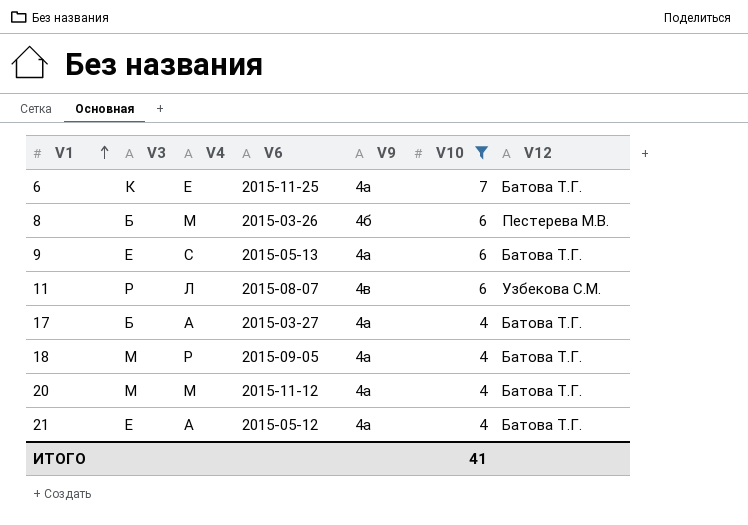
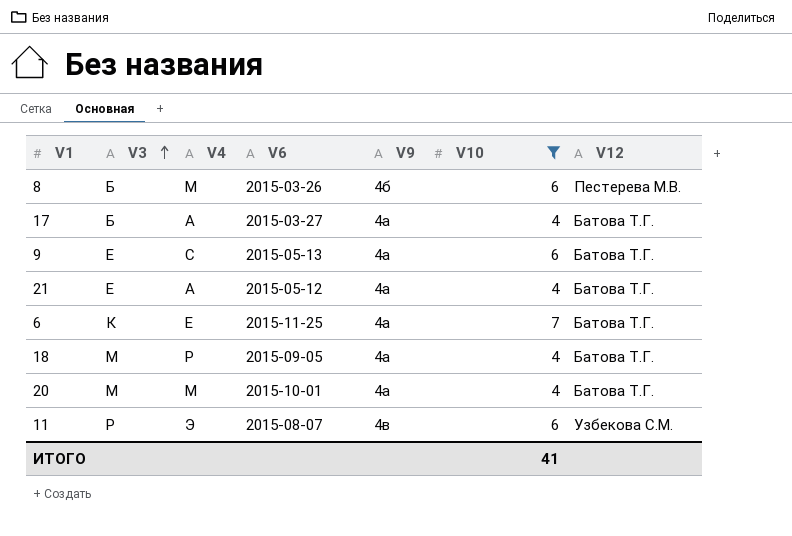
row order: V1 ascending -> V3 ascending
20 | V6: 2015-11-12 -> 2015-10-01
11 | V4: Л -> Э

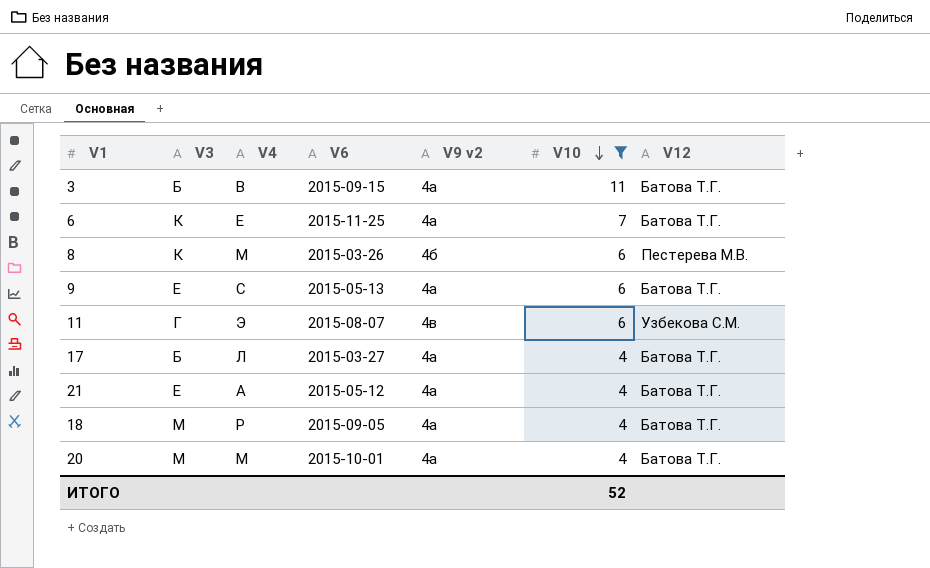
row order: V3 ascending -> V10 descending
column name: V9 -> V9 v2
row 3: none -> Б | В | 2015-09-15 | 4а | 11 | Батова Т.Г.
8 | V3: Б -> К
11 | V3: Р -> Г
17 | V4: А -> Л
ИТОГО | V10: 41 -> 52

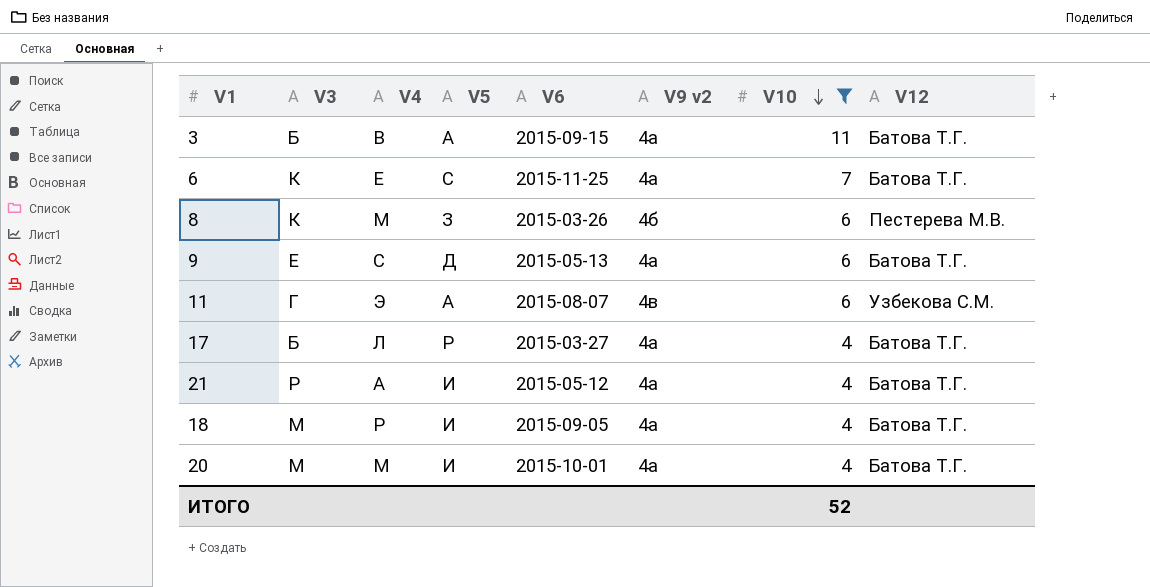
column V5 | position: none -> 4
21 | V3: Е -> Р

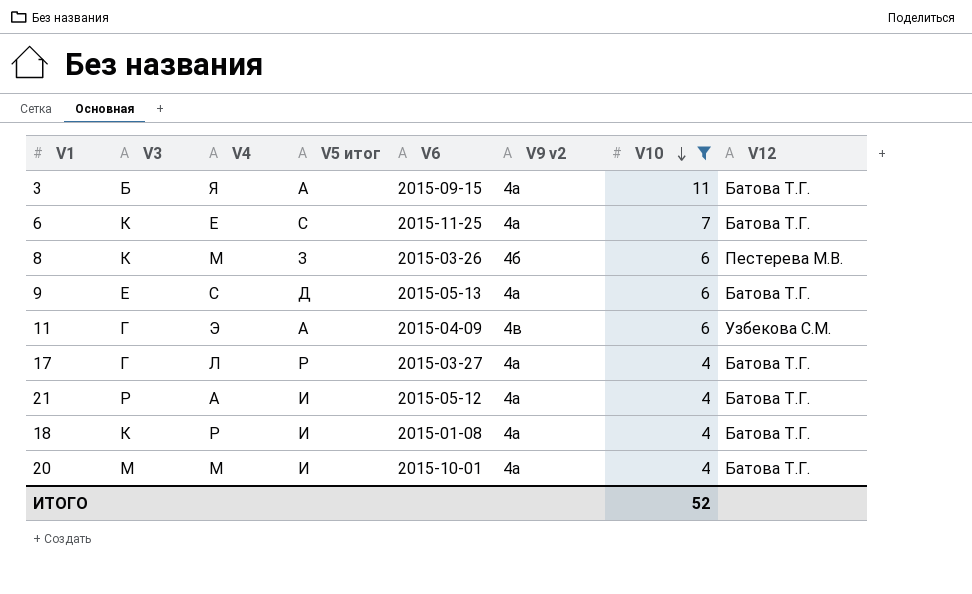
column name: V5 -> V5 итог
3 | V4: В -> Я
11 | V6: 2015-08-07 -> 2015-04-09
17 | V3: Б -> Г
18 | V3: М -> К
18 | V6: 2015-09-05 -> 2015-01-08

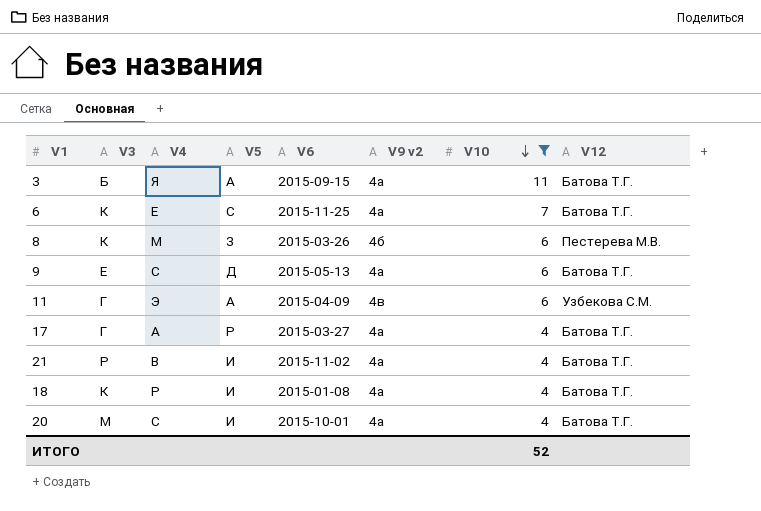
column name: V5 итог -> V5
17 | V4: Л -> А
21 | V4: А -> В
21 | V6: 2015-05-12 -> 2015-11-02
20 | V4: М -> С

